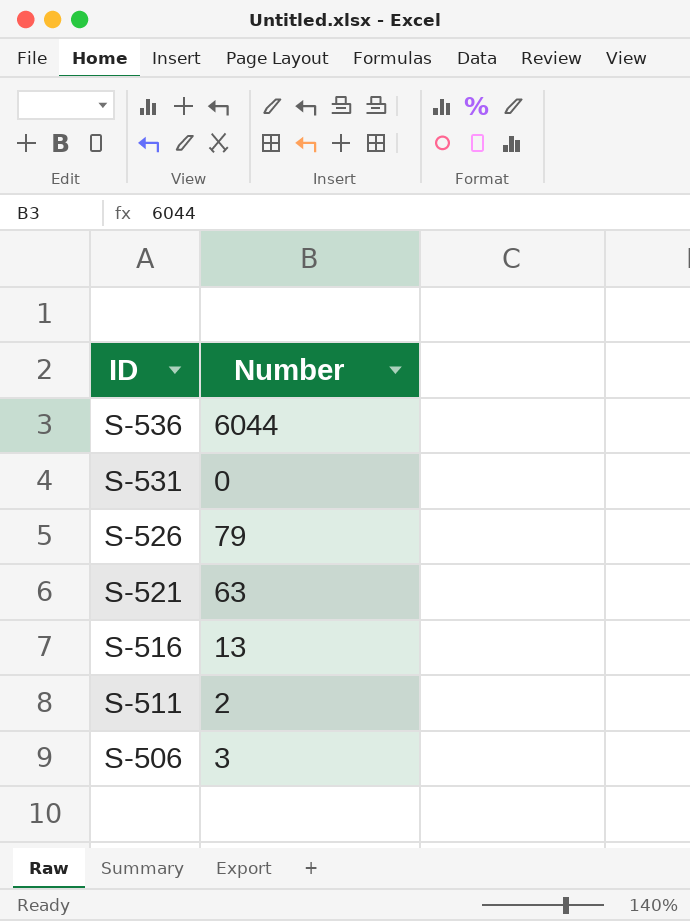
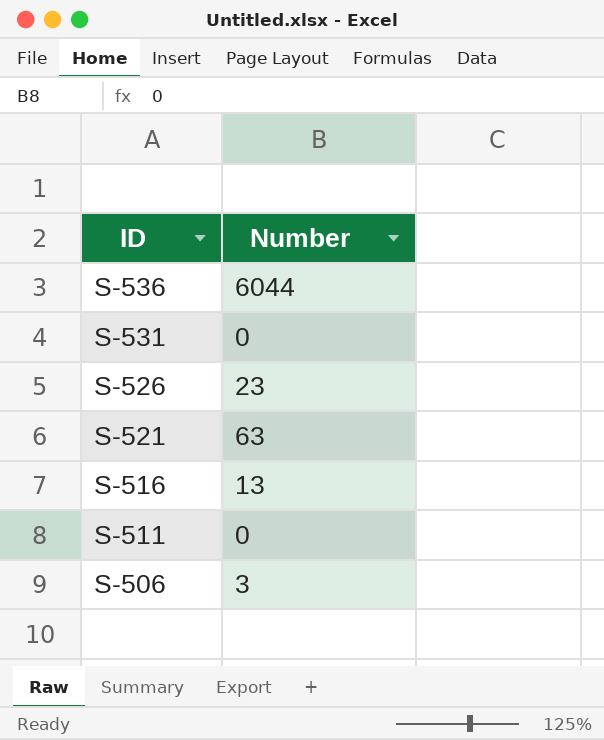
S-526 | Number: 79 -> 23
S-511 | Number: 2 -> 0

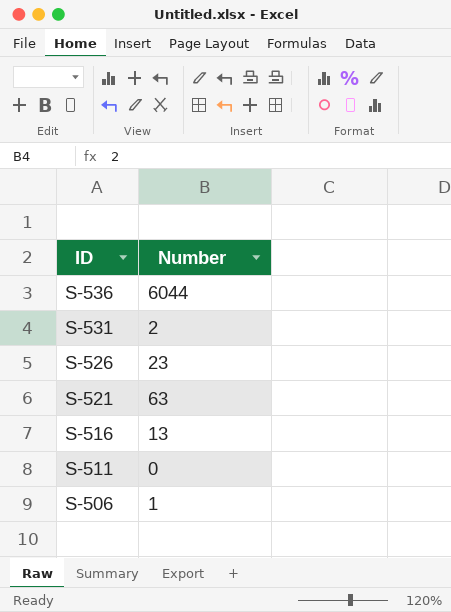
S-531 | Number: 0 -> 2
S-506 | Number: 3 -> 1

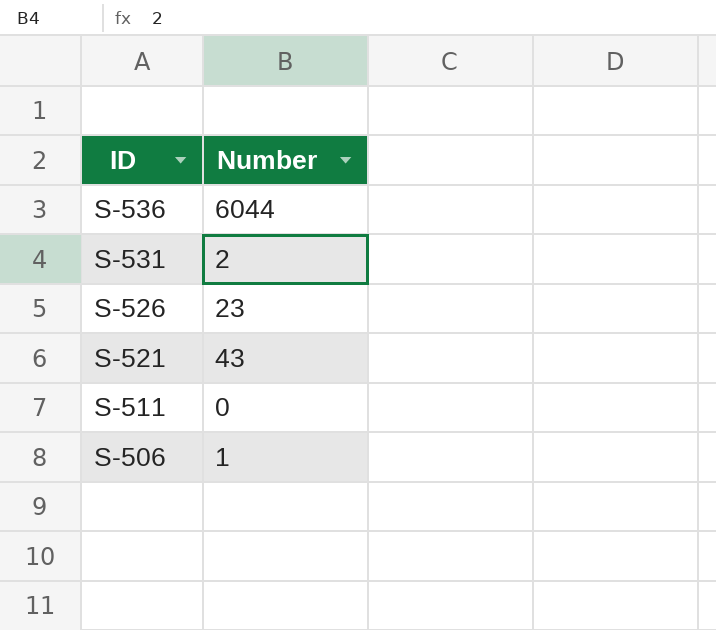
row S-516: 13 -> none
S-521 | Number: 63 -> 43

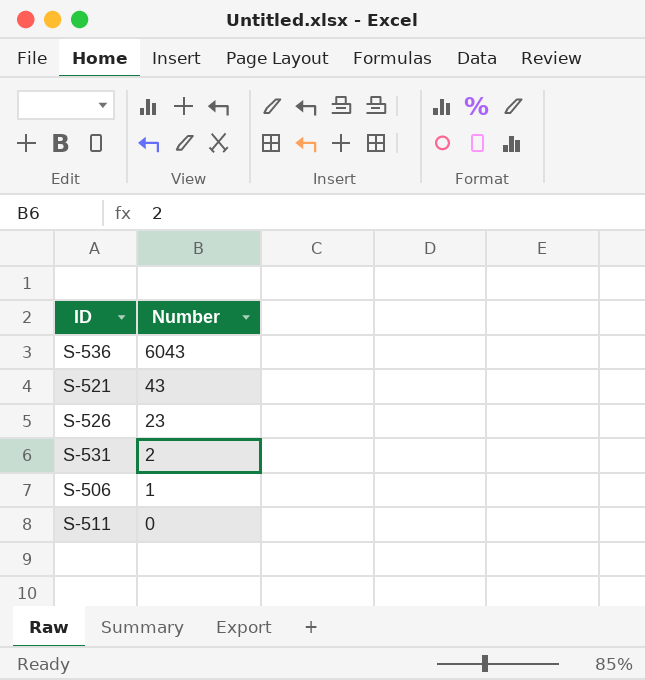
row order: ID descending -> Number descending
S-536 | Number: 6044 -> 6043

